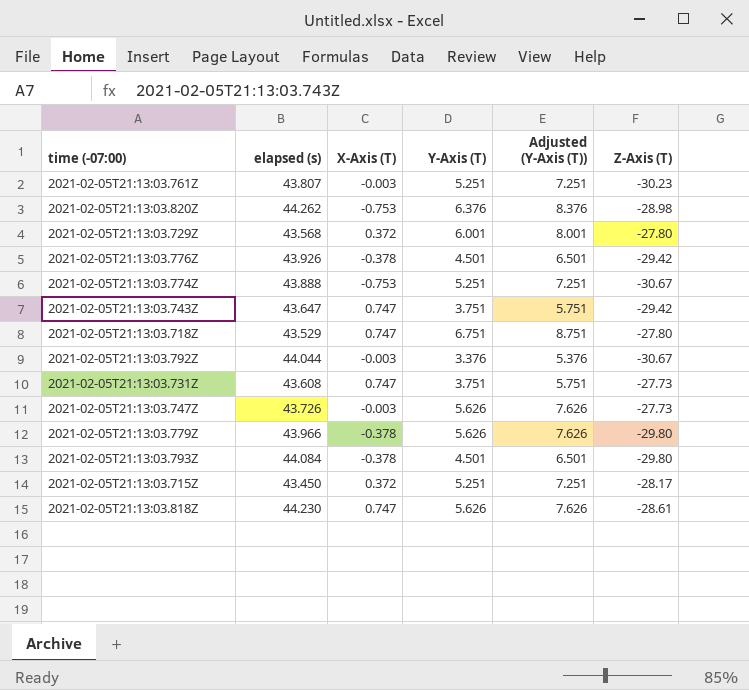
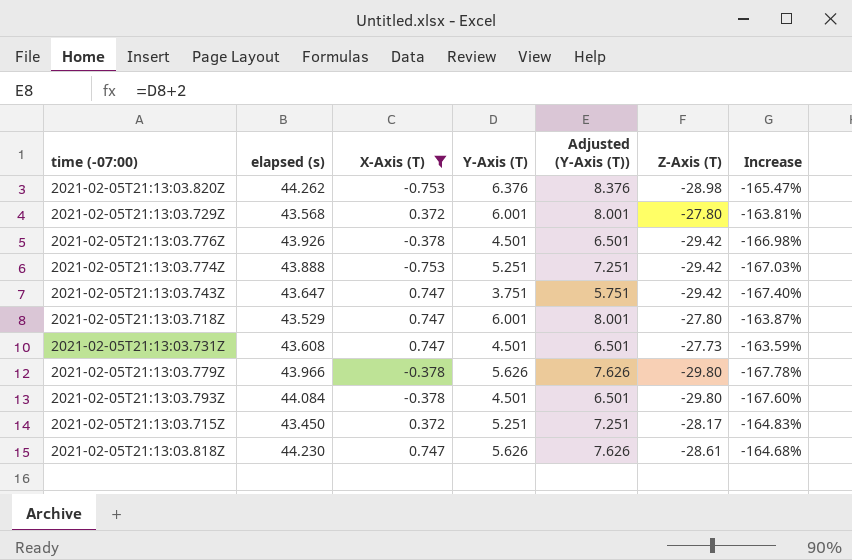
filter: none -> X-Axis (T) != -0.003
column Increase | formula: none -> ([Z-Axis (T)] - [elapsed (s)]) / [elapsed (s)]
2021-02-05T21:13:03.774Z | Z-Axis (T): -30.67 -> -29.42
2021-02-05T21:13:03.718Z | Y-Axis (T): 6.751 -> 6.001
2021-02-05T21:13:03.718Z | Adjusted (Y-Axis (T)): 8.751 -> 8.001
2021-02-05T21:13:03.731Z | Y-Axis (T): 3.751 -> 4.501
2021-02-05T21:13:03.731Z | Adjusted (Y-Axis (T)): 5.751 -> 6.501

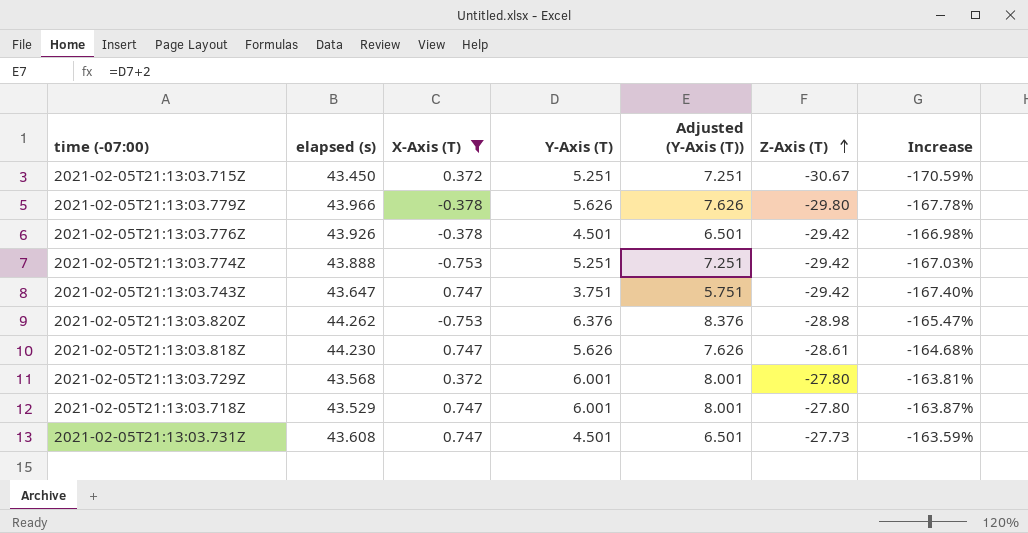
row order: none -> Z-Axis (T) ascending
row 2021-02-05T21:13:03.793Z: 44.084 | -0.378 | 4.501 | 6.501 | -29.80 | -167.60% -> none
2021-02-05T21:13:03.715Z | Z-Axis (T): -28.17 -> -30.67
2021-02-05T21:13:03.715Z | Increase: -164.83% -> -170.59%

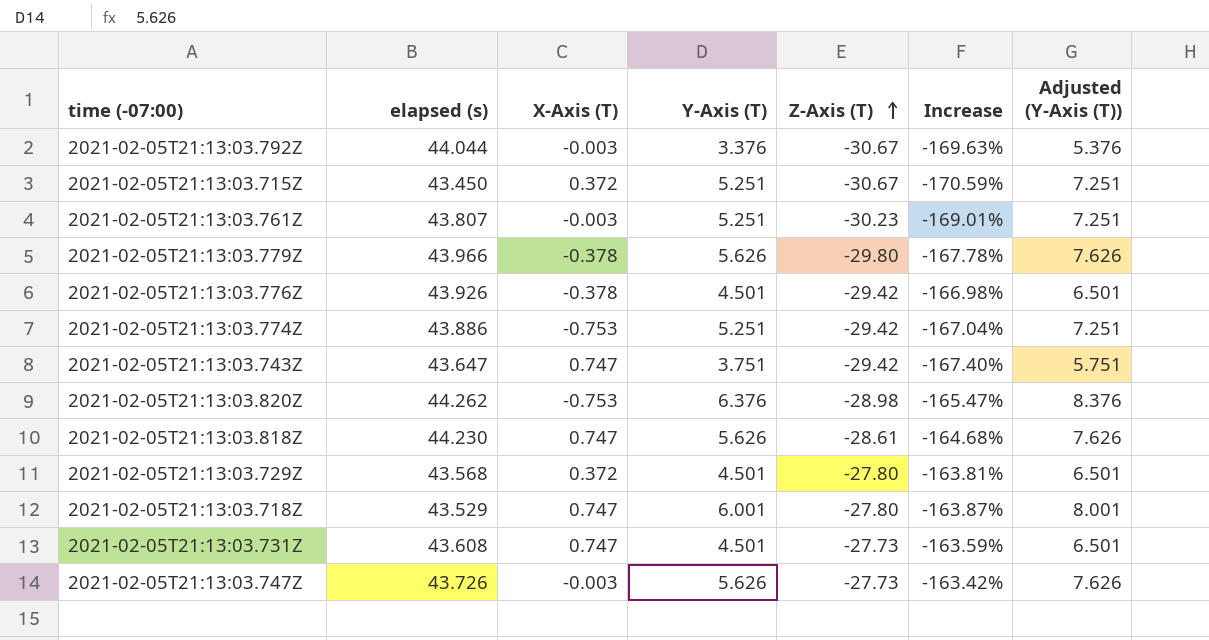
filter: X-Axis (T) != -0.003 -> none
column Adjusted (Y-Axis (T)) | position: 5 -> 7
2021-02-05T21:13:03.774Z | elapsed (s): 43.888 -> 43.886
2021-02-05T21:13:03.774Z | Increase: -167.03% -> -167.04%
2021-02-05T21:13:03.729Z | Y-Axis (T): 6.001 -> 4.501
2021-02-05T21:13:03.729Z | Adjusted (Y-Axis (T)): 8.001 -> 6.501

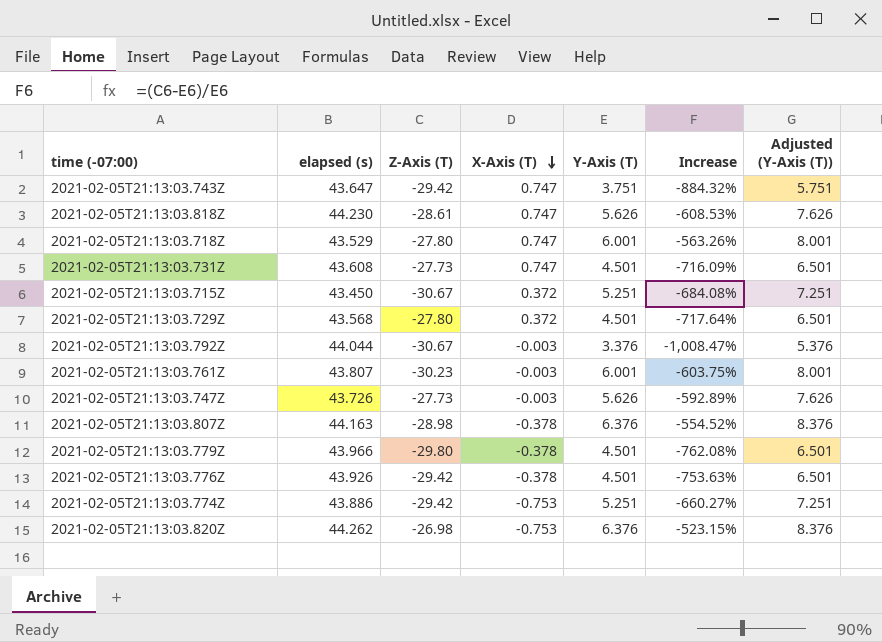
row order: Z-Axis (T) ascending -> X-Axis (T) descending
column Z-Axis (T) | position: 5 -> 3
column Increase | formula: ([Z-Axis (T)] - [elapsed (s)]) / [elapsed (s)] -> ([Z-Axis (T)] - [Y-Axis (T)]) / [Y-Axis (T)]
2021-02-05T21:13:03.761Z | Y-Axis (T): 5.251 -> 6.001
2021-02-05T21:13:03.761Z | Adjusted (Y-Axis (T)): 7.251 -> 8.001
row 2021-02-05T21:13:03.807Z: none -> 44.163 | -28.98 | -0.378 | 6.376 | -554.52% | 8.376
2021-02-05T21:13:03.779Z | Y-Axis (T): 5.626 -> 4.501
2021-02-05T21:13:03.779Z | Adjusted (Y-Axis (T)): 7.626 -> 6.501
2021-02-05T21:13:03.820Z | Z-Axis (T): -28.98 -> -26.98

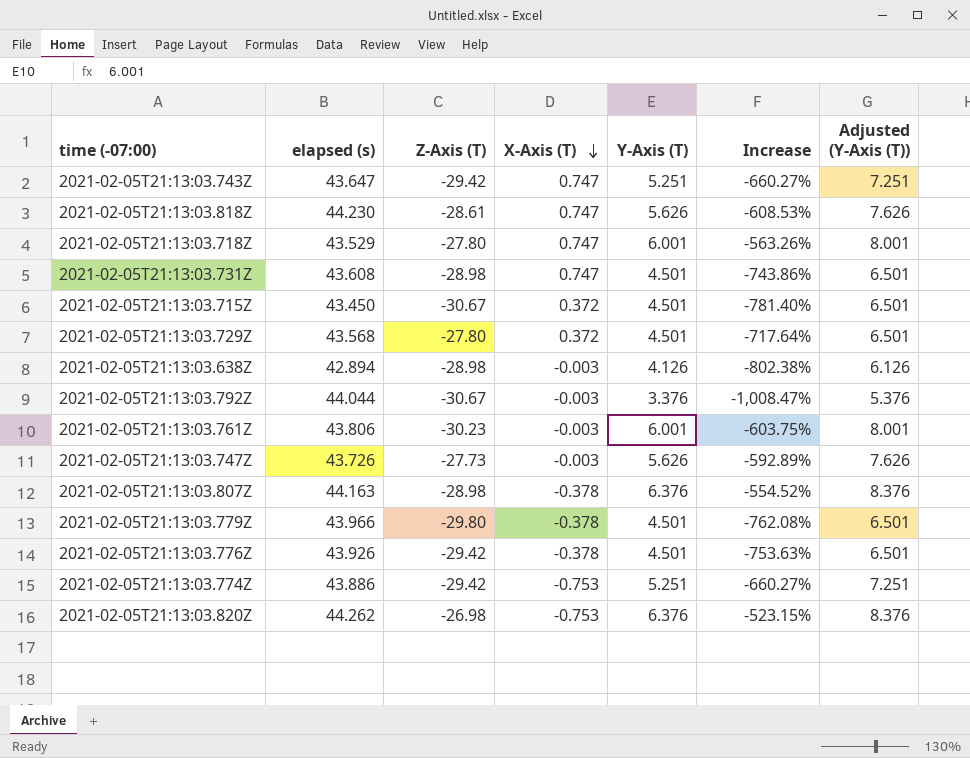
2021-02-05T21:13:03.743Z | Y-Axis (T): 3.751 -> 5.251
2021-02-05T21:13:03.743Z | Increase: -884.32% -> -660.27%
2021-02-05T21:13:03.743Z | Adjusted (Y-Axis (T)): 5.751 -> 7.251
2021-02-05T21:13:03.731Z | Z-Axis (T): -27.73 -> -28.98
2021-02-05T21:13:03.731Z | Increase: -716.09% -> -743.86%
2021-02-05T21:13:03.715Z | Y-Axis (T): 5.251 -> 4.501
2021-02-05T21:13:03.715Z | Increase: -684.08% -> -781.40%
2021-02-05T21:13:03.715Z | Adjusted (Y-Axis (T)): 7.251 -> 6.501
row 2021-02-05T21:13:03.638Z: none -> 42.894 | -28.98 | -0.003 | 4.126 | -802.38% | 6.126
2021-02-05T21:13:03.761Z | elapsed (s): 43.807 -> 43.806

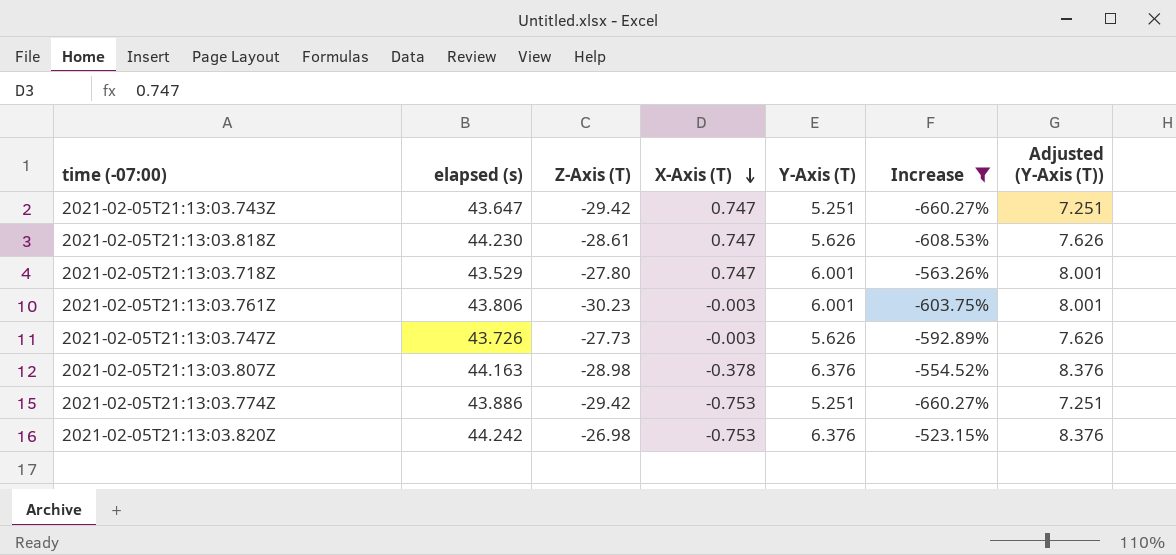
filter: none -> Increase >= -660.27%
2021-02-05T21:13:03.820Z | elapsed (s): 44.262 -> 44.242

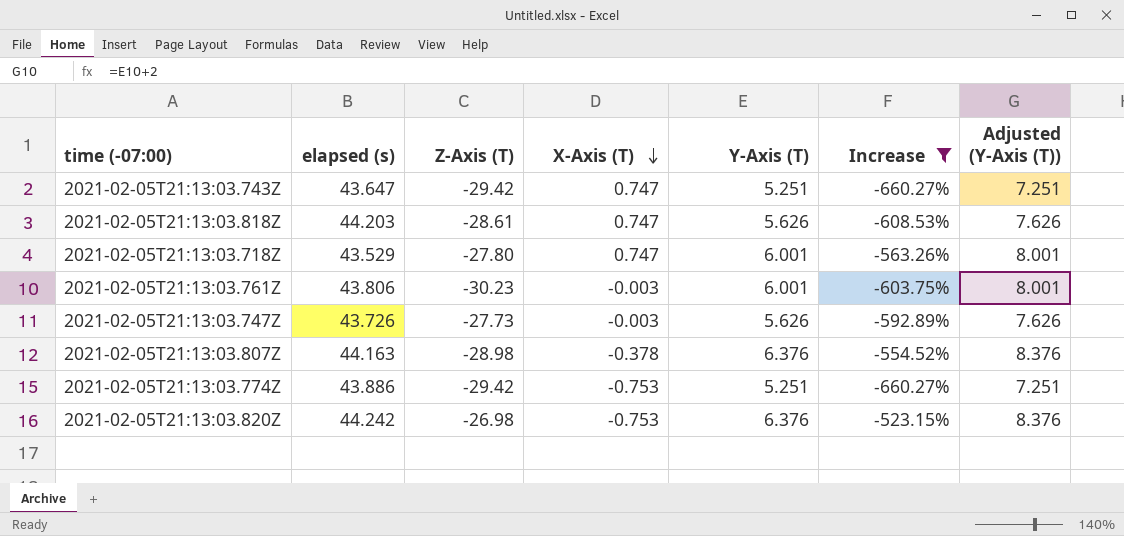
2021-02-05T21:13:03.818Z | elapsed (s): 44.230 -> 44.203

